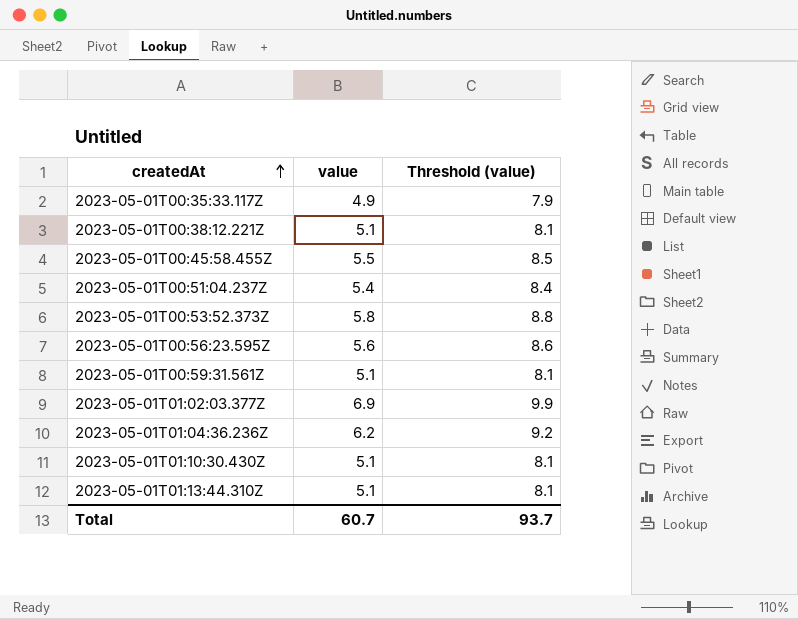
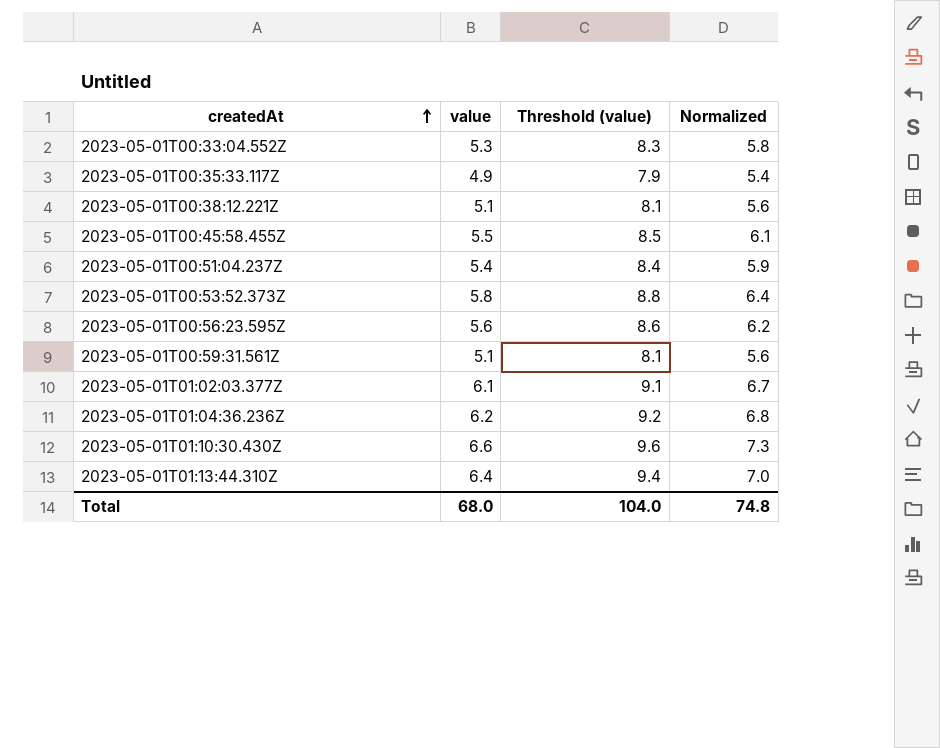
column Normalized | formula: none -> [value] * 1.1
row 2023-05-01T00:33:04.552Z: none -> 5.3 | 8.3 | 5.8
2023-05-01T01:02:03.377Z | value: 6.9 -> 6.1
2023-05-01T01:02:03.377Z | Threshold (value): 9.9 -> 9.1
2023-05-01T01:10:30.430Z | value: 5.1 -> 6.6
2023-05-01T01:10:30.430Z | Threshold (value): 8.1 -> 9.6
2023-05-01T01:13:44.310Z | value: 5.1 -> 6.4
2023-05-01T01:13:44.310Z | Threshold (value): 8.1 -> 9.4
Total | value: 60.7 -> 68.0
Total | Threshold (value): 93.7 -> 104.0

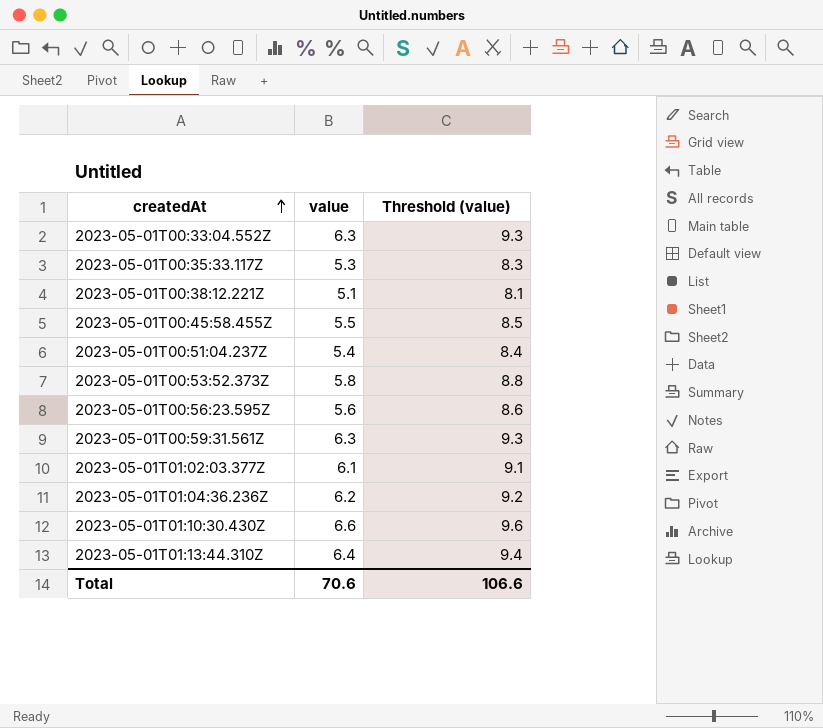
column Normalized | formula: [value] * 1.1 -> none
2023-05-01T00:33:04.552Z | value: 5.3 -> 6.3
2023-05-01T00:33:04.552Z | Threshold (value): 8.3 -> 9.3
2023-05-01T00:35:33.117Z | value: 4.9 -> 5.3
2023-05-01T00:35:33.117Z | Threshold (value): 7.9 -> 8.3
2023-05-01T00:59:31.561Z | value: 5.1 -> 6.3
2023-05-01T00:59:31.561Z | Threshold (value): 8.1 -> 9.3
Total | value: 68.0 -> 70.6
Total | Threshold (value): 104.0 -> 106.6

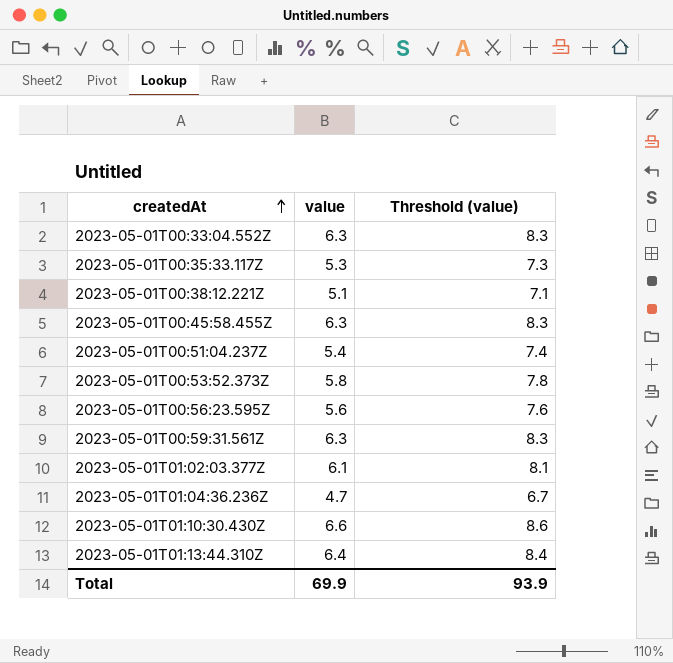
column Threshold (value) | formula: [value] + 3 -> [value] + 2
2023-05-01T00:45:58.455Z | value: 5.5 -> 6.3
2023-05-01T01:04:36.236Z | value: 6.2 -> 4.7
Total | value: 70.6 -> 69.9
Total | Threshold (value): 106.6 -> 93.9

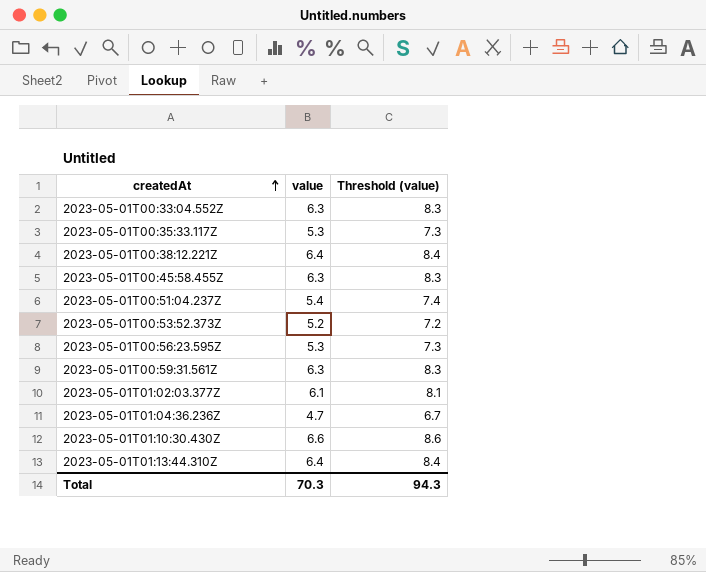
2023-05-01T00:38:12.221Z | value: 5.1 -> 6.4
2023-05-01T00:38:12.221Z | Threshold (value): 7.1 -> 8.4
2023-05-01T00:53:52.373Z | value: 5.8 -> 5.2
2023-05-01T00:53:52.373Z | Threshold (value): 7.8 -> 7.2
2023-05-01T00:56:23.595Z | value: 5.6 -> 5.3
2023-05-01T00:56:23.595Z | Threshold (value): 7.6 -> 7.3
Total | value: 69.9 -> 70.3
Total | Threshold (value): 93.9 -> 94.3

